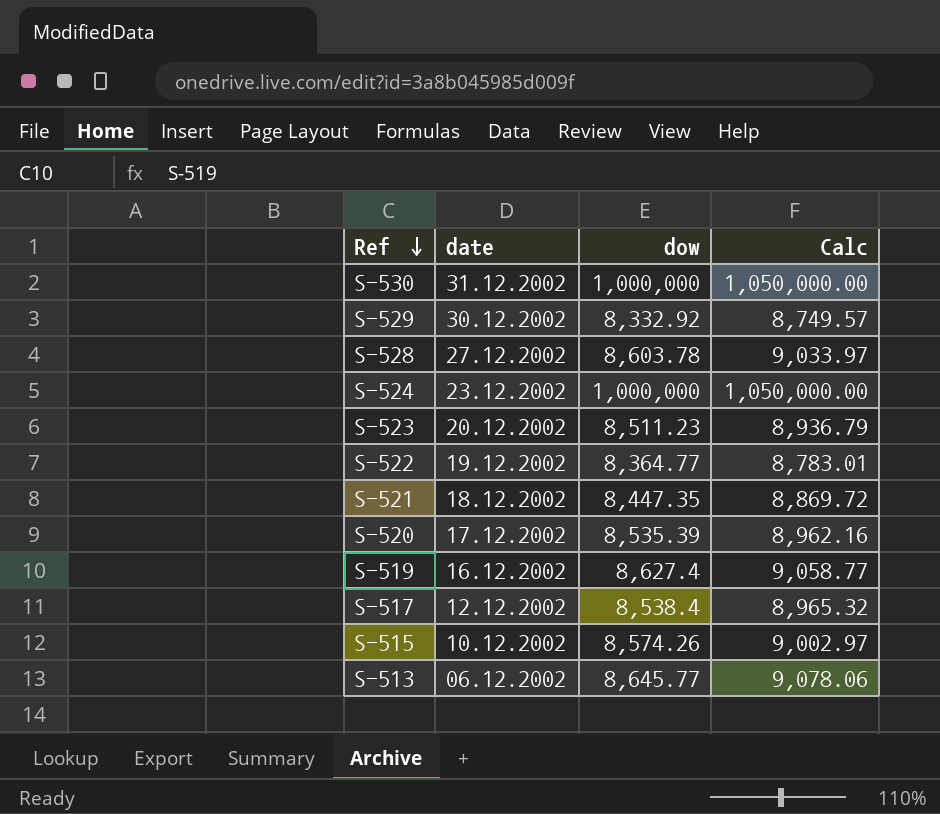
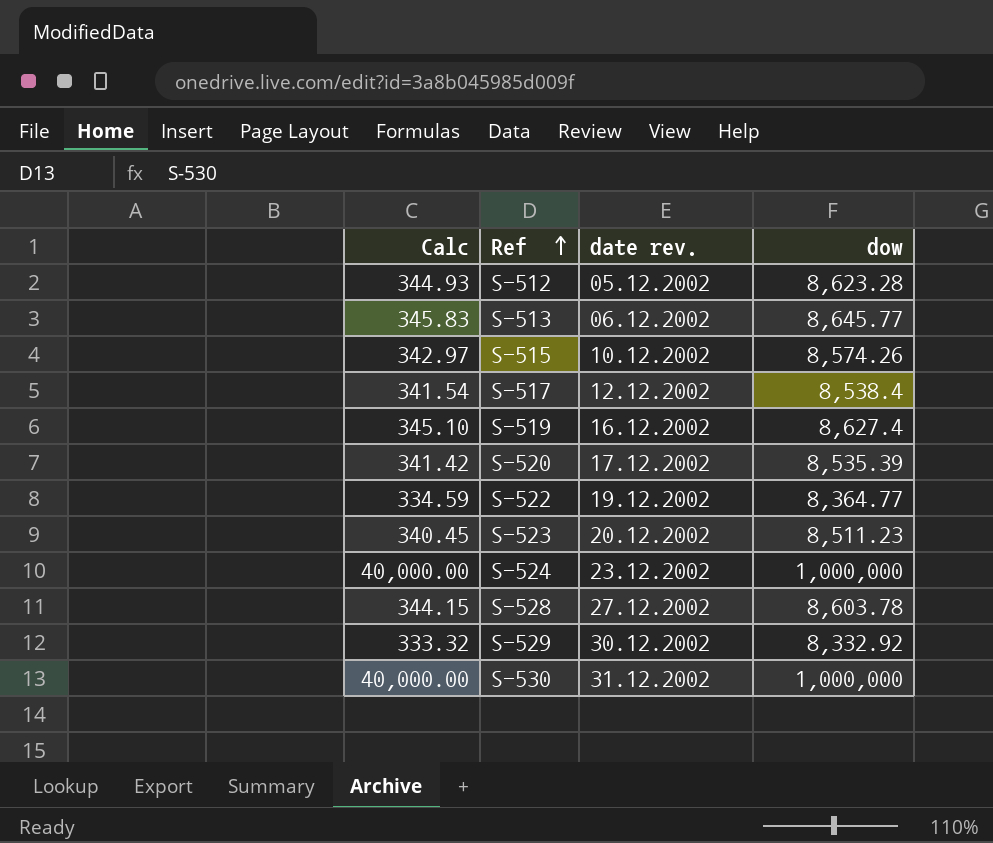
row order: Ref descending -> Ref ascending
column Calc | formula: [dow] * 1.05 -> [dow] * 0.04
column Calc | position: 4 -> 1
column name: date -> date rev.
row S-521: 18.12.2002 | 8,447.35 | 8,869.72 -> none
row S-512: none -> 344.93 | 05.12.2002 | 8,623.28

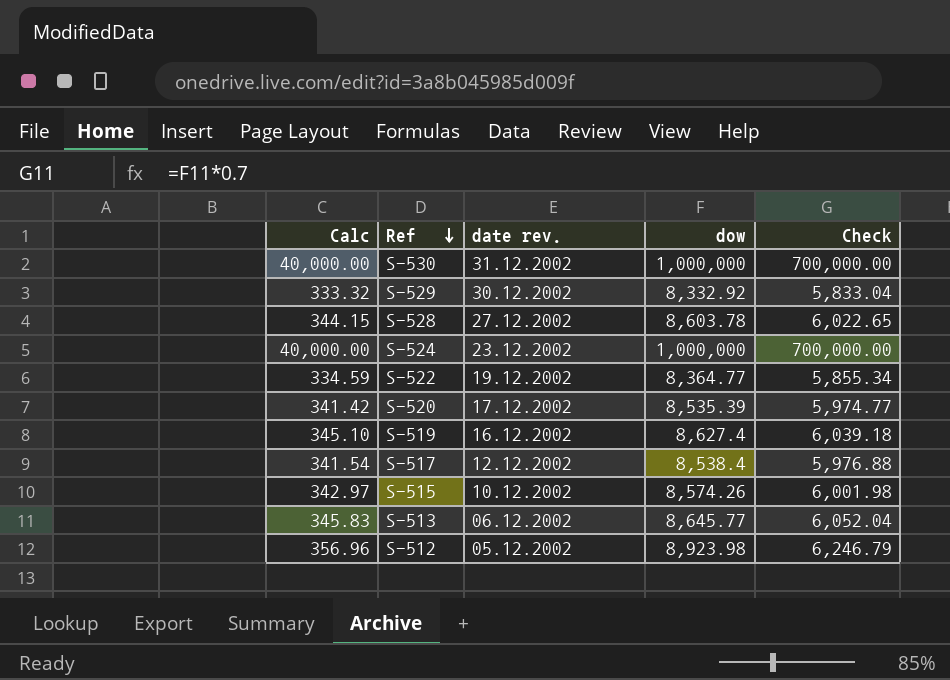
row order: Ref ascending -> Ref descending
column Check | formula: none -> [dow] * 0.7
row S-523: 340.45 | 20.12.2002 | 8,511.23 -> none
S-512 | Calc: 344.93 -> 356.96
S-512 | dow: 8,623.28 -> 8,923.98

